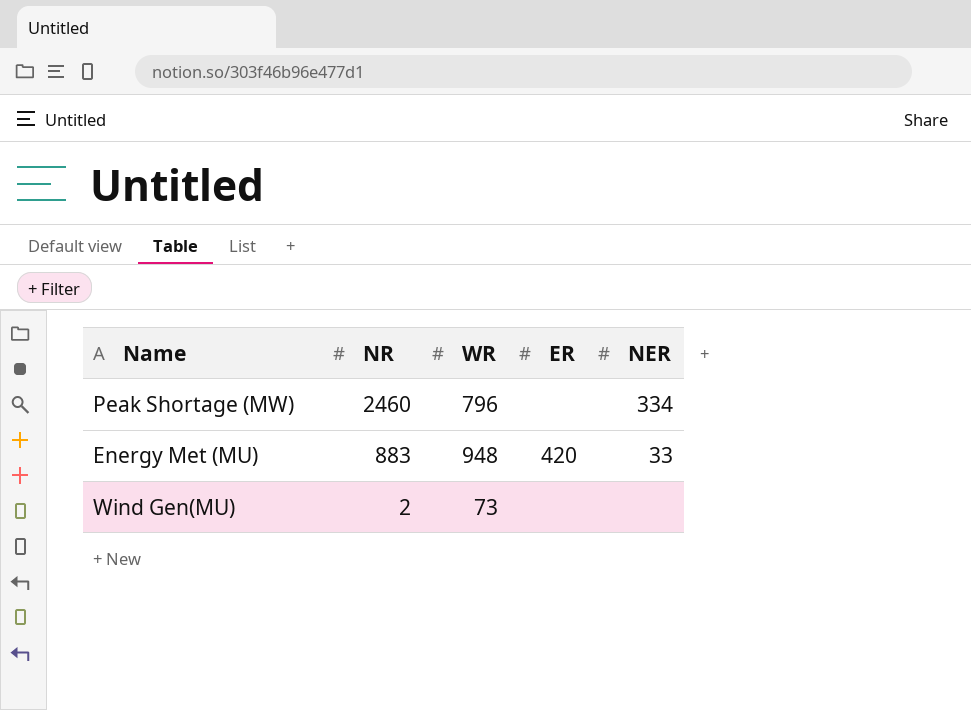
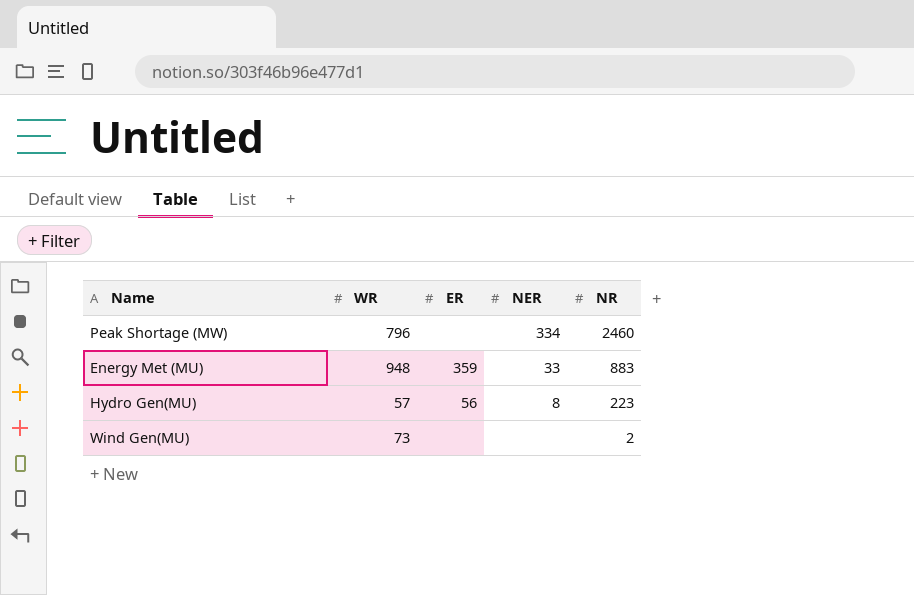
column NR | position: 2 -> 5
Energy Met (MU) | ER: 420 -> 359
row Hydro Gen(MU): none -> 57 | 56 | 8 | 223

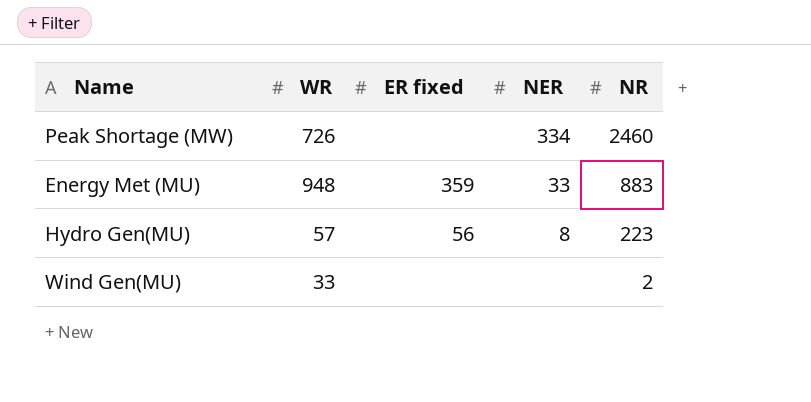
column name: ER -> ER fixed
Peak Shortage (MW) | WR: 796 -> 726
Wind Gen(MU) | WR: 73 -> 33

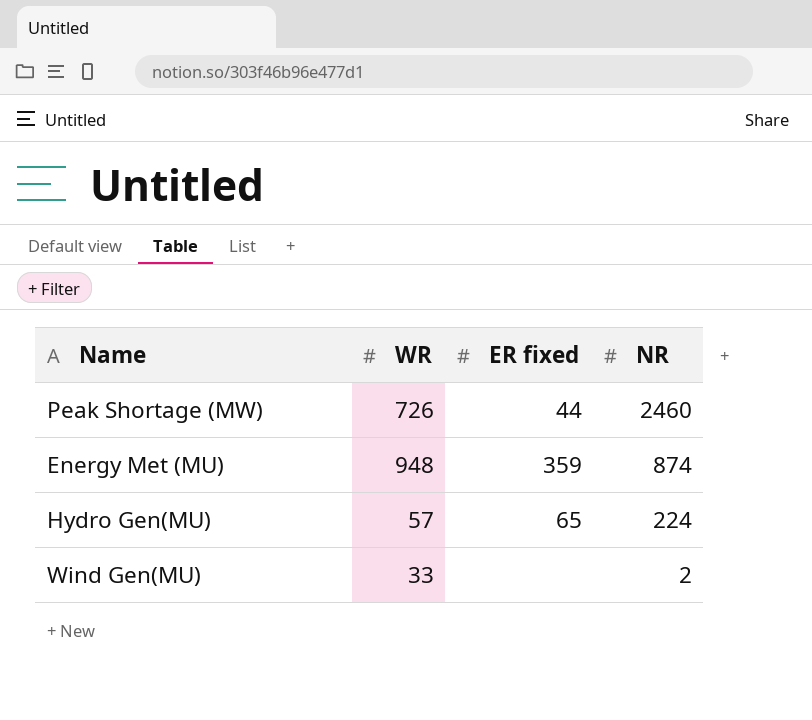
column NER | position: 4 -> none
Peak Shortage (MW) | ER fixed: none -> 44
Energy Met (MU) | NR: 883 -> 874
Hydro Gen(MU) | ER fixed: 56 -> 65
Hydro Gen(MU) | NR: 223 -> 224

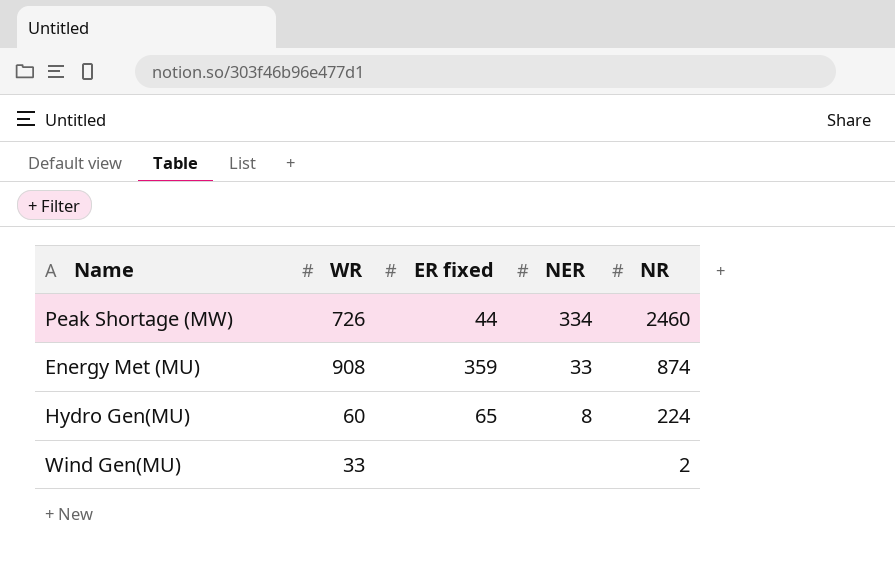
column NER | position: none -> 4
Energy Met (MU) | WR: 948 -> 908
Hydro Gen(MU) | WR: 57 -> 60

